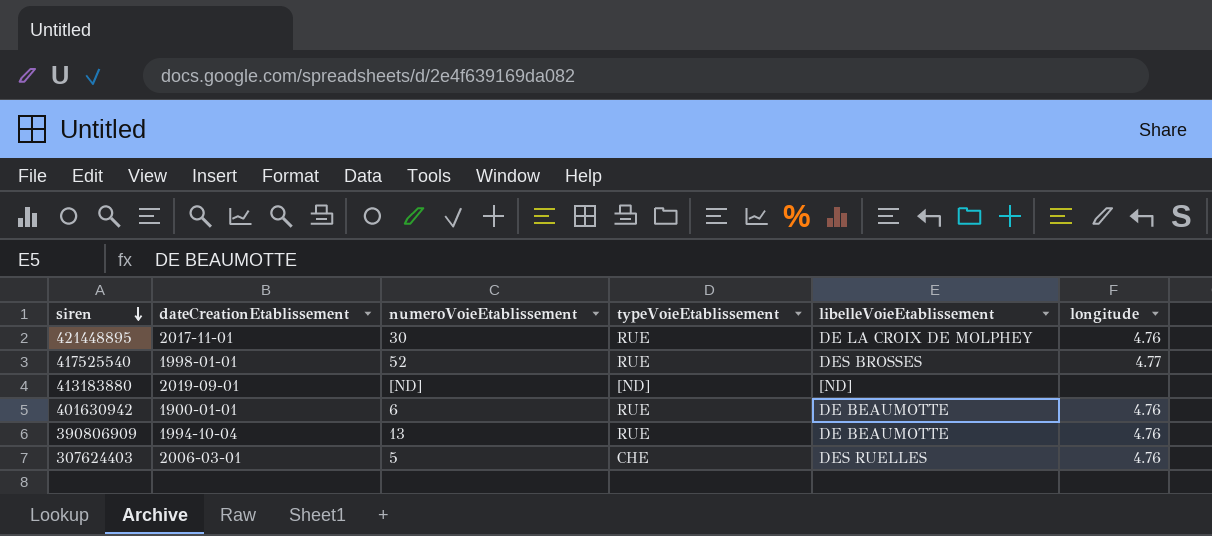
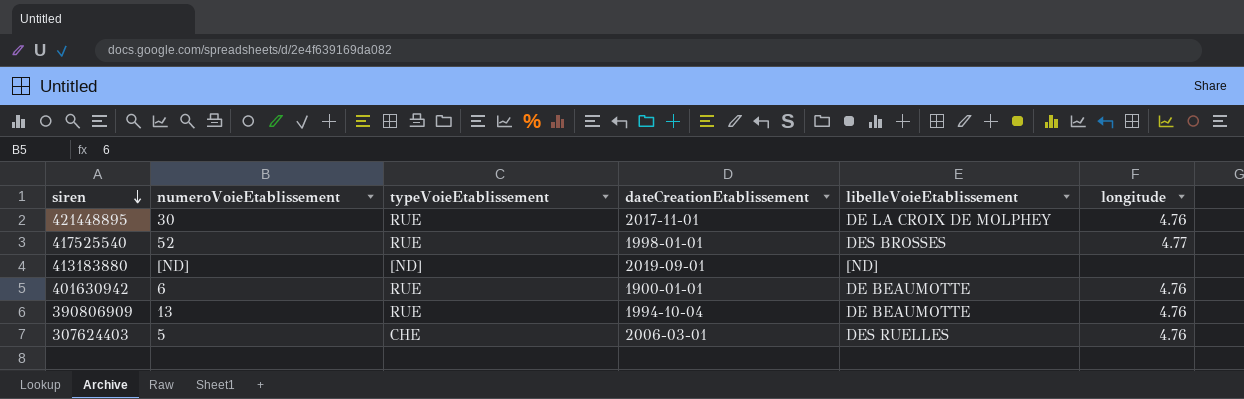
column dateCreationEtablissement | position: 2 -> 4

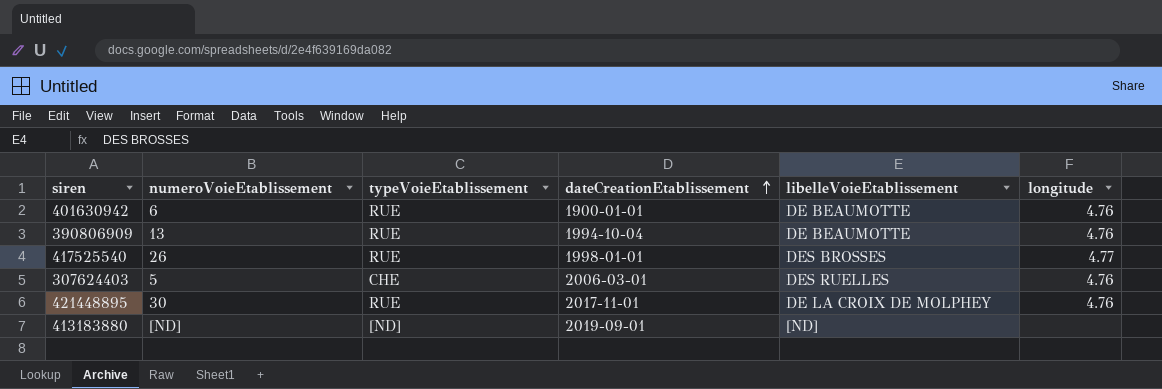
row order: siren descending -> dateCreationEtablissement ascending
417525540 | numeroVoieEtablissement: 52 -> 26

